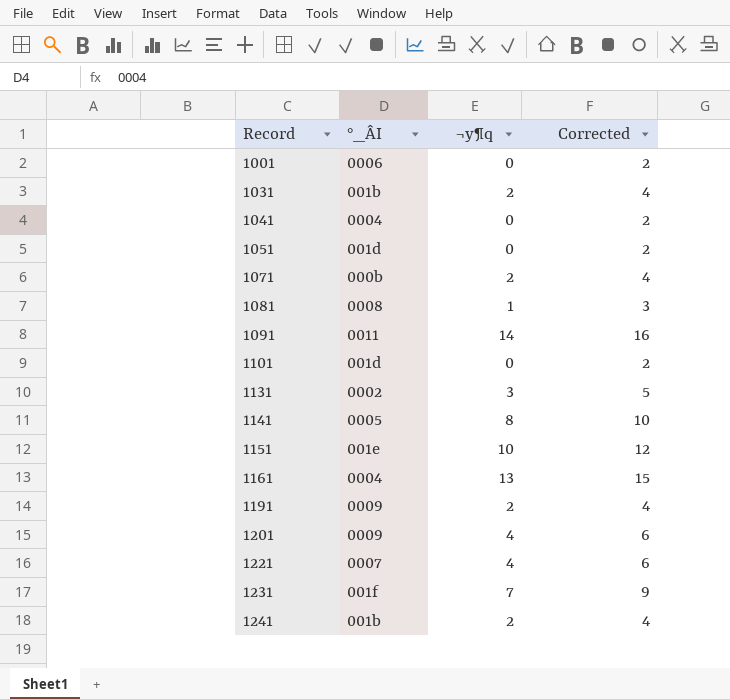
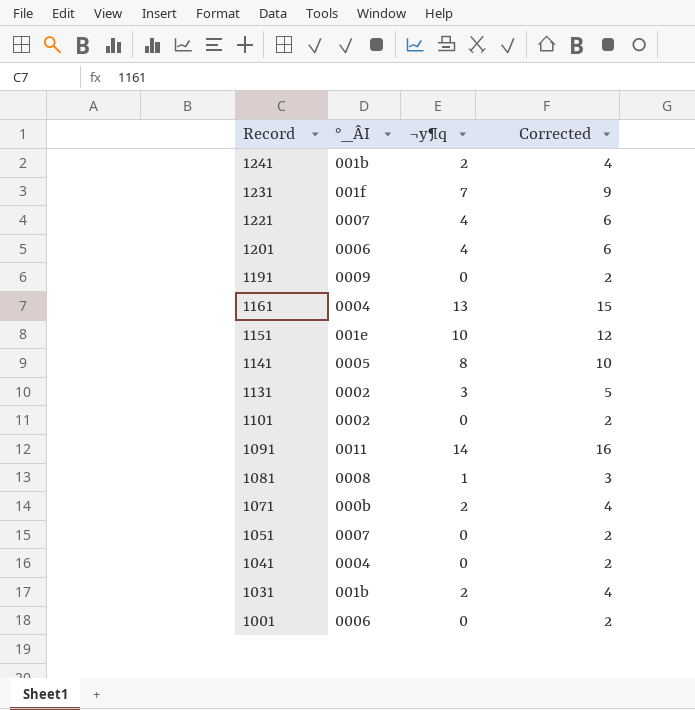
row order: Record ascending -> Record descending
1201 | °_ÂI: 0009 -> 0006
1191 | ¬y¶q: 2 -> 0
1191 | Corrected: 4 -> 2
1101 | °_ÂI: 001d -> 0002
1051 | °_ÂI: 001d -> 0007

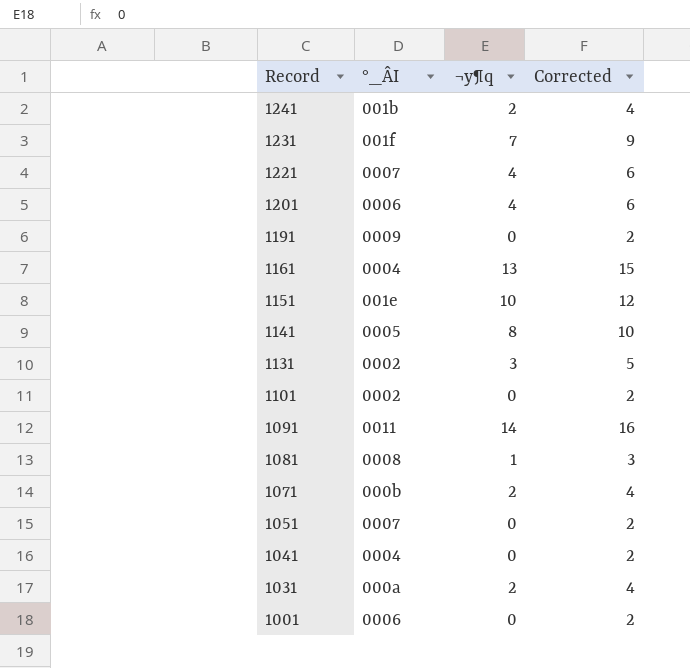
1031 | °_ÂI: 001b -> 000a

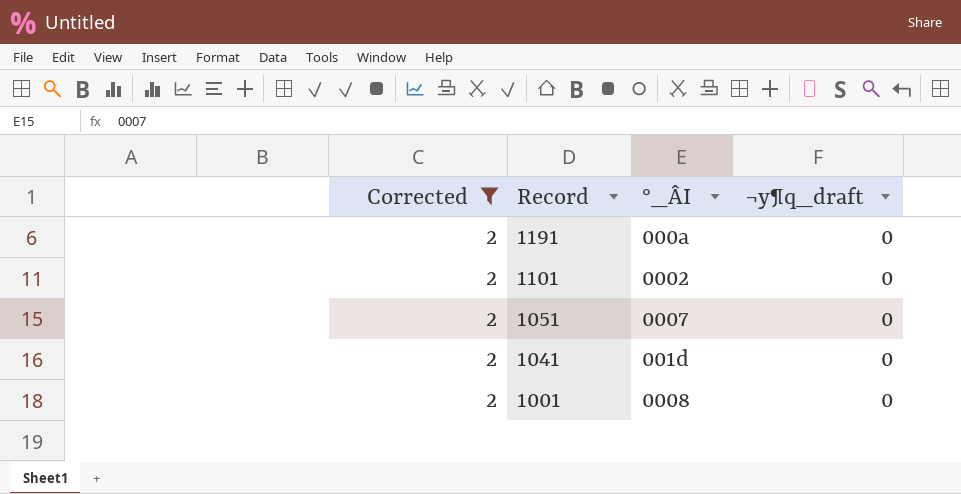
filter: none -> Corrected = 2
column Corrected | position: 4 -> 1
column name: ¬y¶q -> ¬y¶q_draft
1191 | °_ÂI: 0009 -> 000a
1041 | °_ÂI: 0004 -> 001d
1001 | °_ÂI: 0006 -> 0008

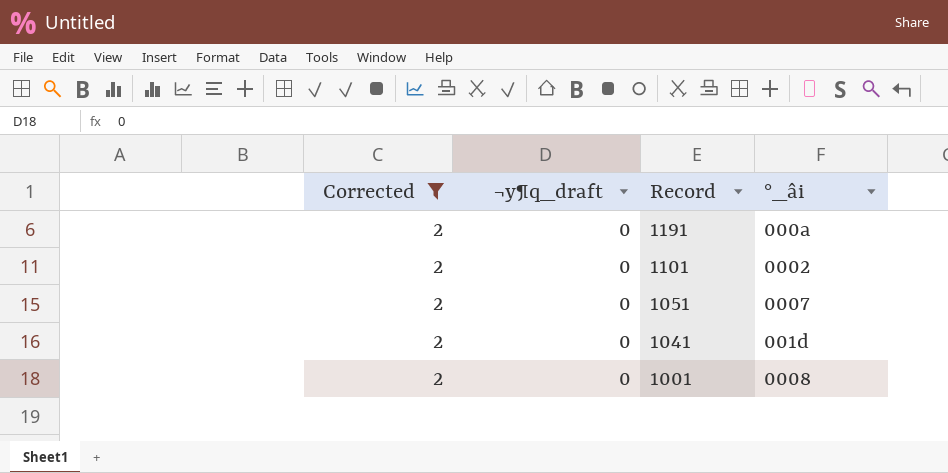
column ¬y¶q_draft | position: 4 -> 2
column name: °_ÂI -> °_âi

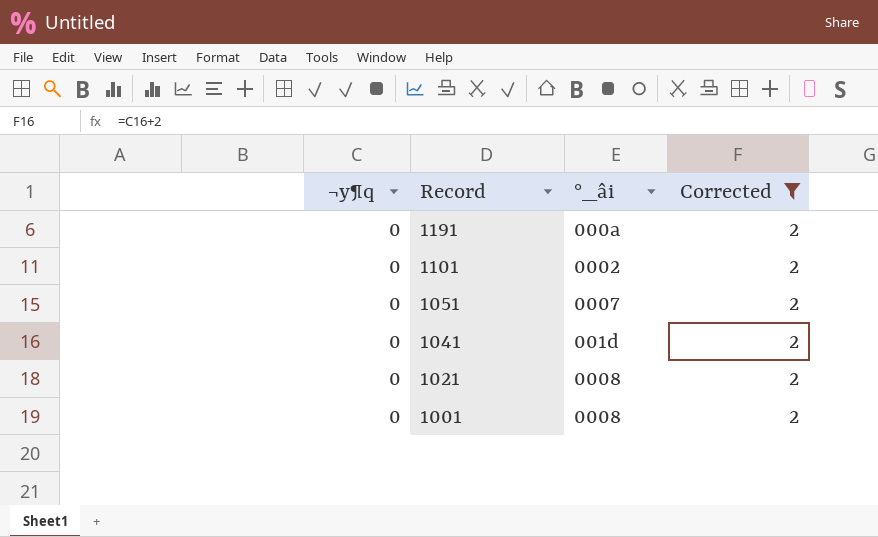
column name: ¬y¶q_draft -> ¬y¶q
column Corrected | position: 1 -> 4
row 1021: none -> 0 | 0008 | 2

